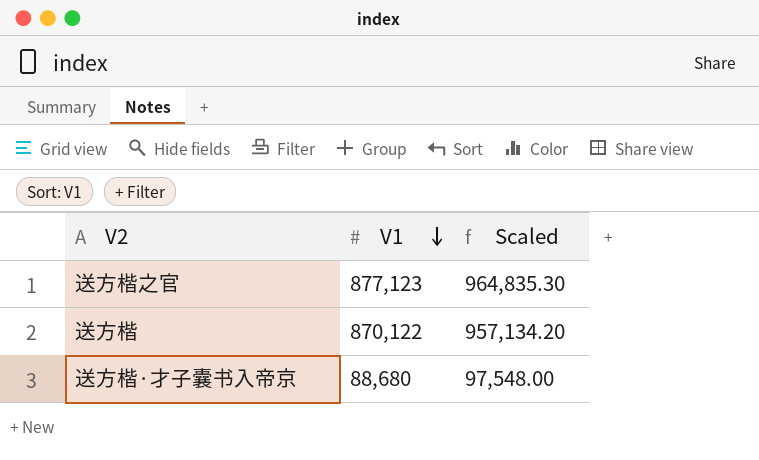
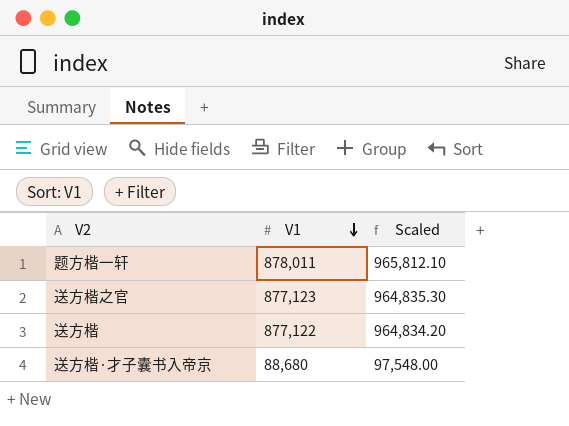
row 题方楷一轩: none -> 878,011 | 965,812.10
送方楷 | V1: 870,122 -> 877,122
送方楷 | Scaled: 957,134.20 -> 964,834.20

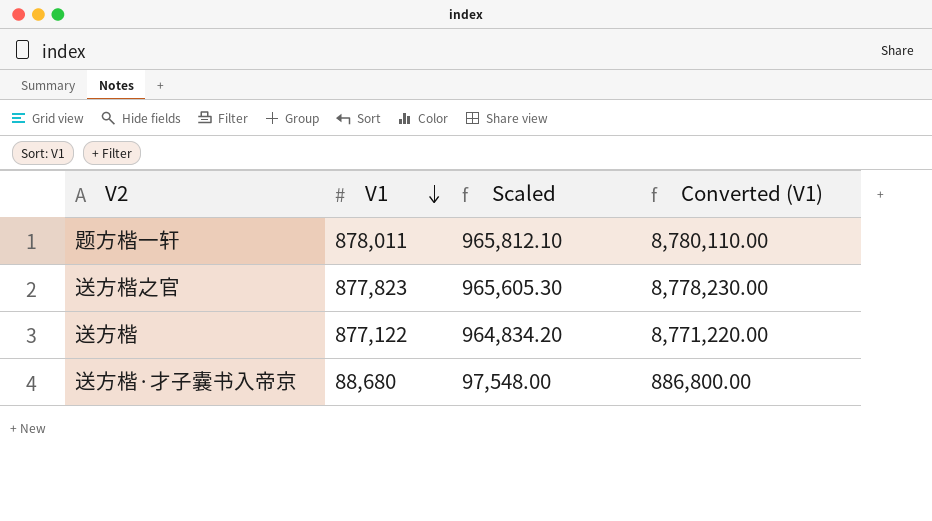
column Converted (V1) | formula: none -> [V1] * 10
送方楷之官 | V1: 877,123 -> 877,823
送方楷之官 | Scaled: 964,835.30 -> 965,605.30

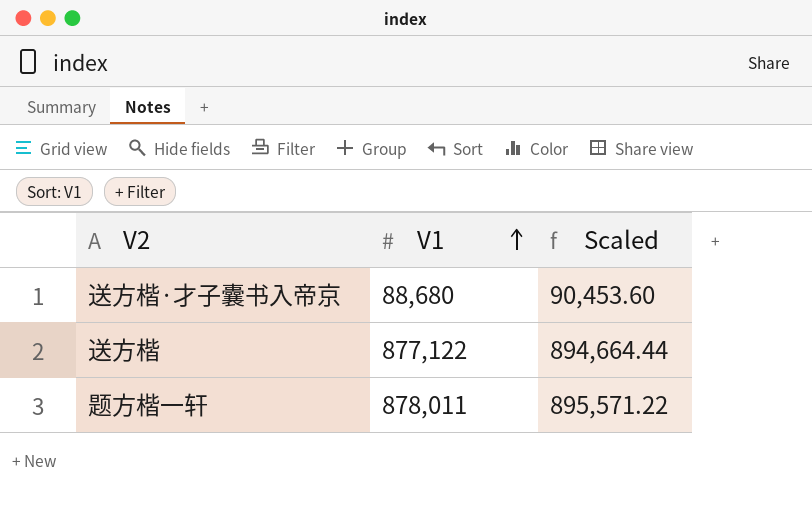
row order: V1 descending -> V1 ascending
column Converted (V1) | formula: [V1] * 10 -> none
column Scaled | formula: [V1] * 1.1 -> [V1] * 1.02
row 送方楷之官: 877,823 | 965,605.30 | 8,778,230.00 -> none

